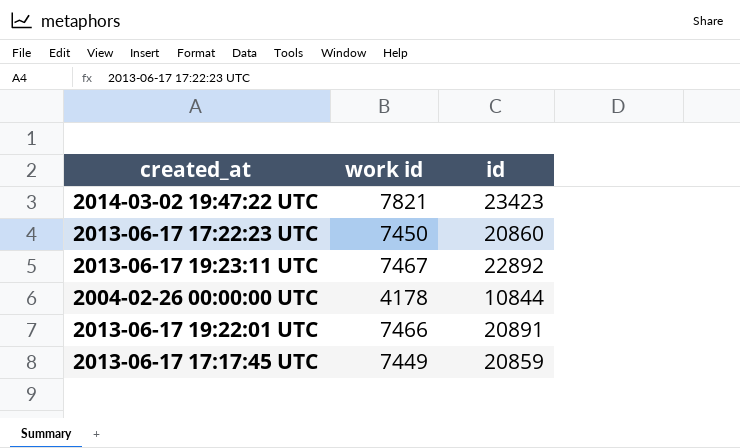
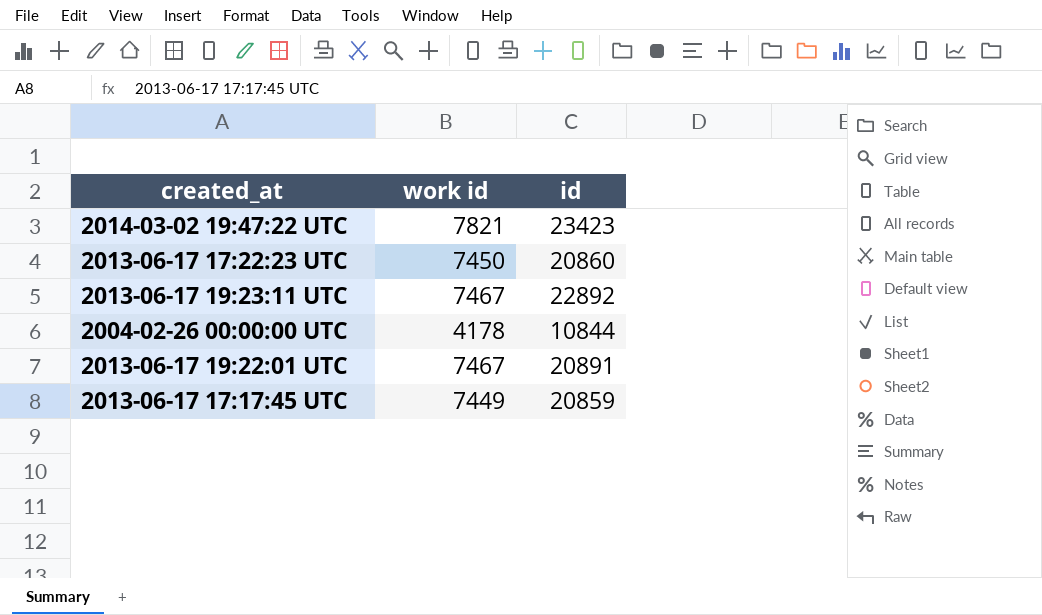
2013-06-17 19:22:01 UTC | work id: 7466 -> 7467

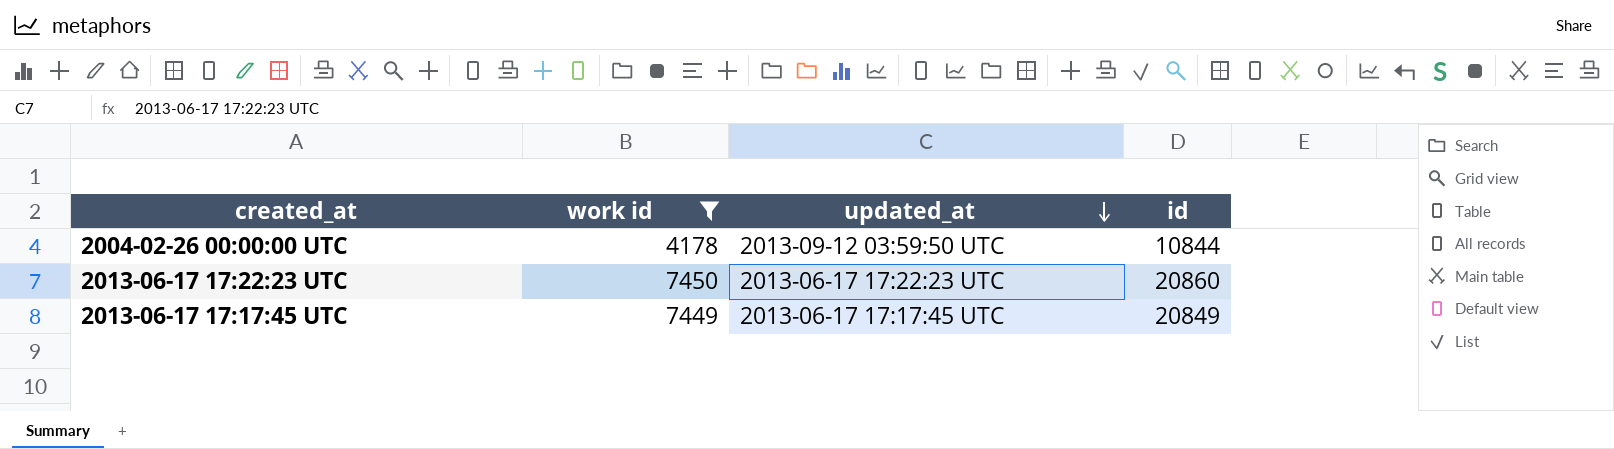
filter: none -> work id <= 7450
row order: none -> updated_at descending
column updated_at | position: none -> 3
2013-06-17 17:17:45 UTC | id: 20859 -> 20849

